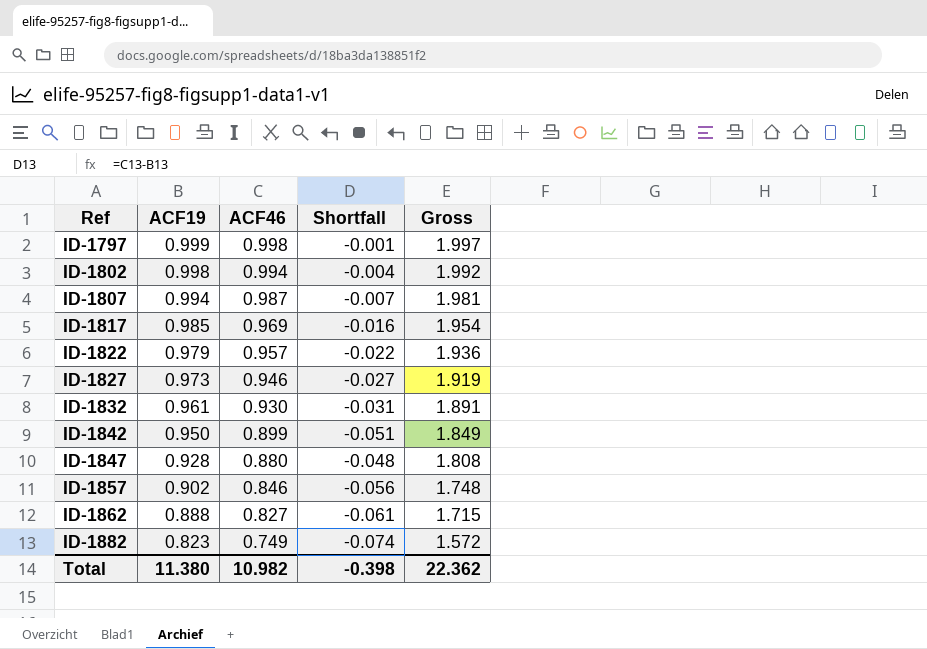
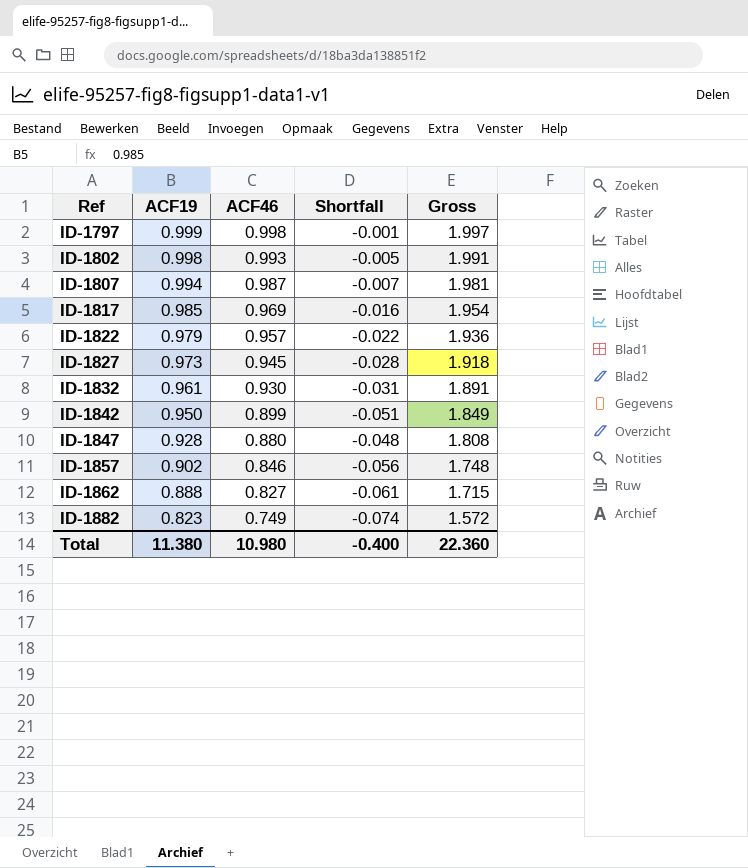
ID-1802 | ACF46: 0.994 -> 0.993
ID-1802 | Shortfall: -0.004 -> -0.005
ID-1802 | Gross: 1.992 -> 1.991
ID-1827 | ACF46: 0.946 -> 0.945
ID-1827 | Shortfall: -0.027 -> -0.028
ID-1827 | Gross: 1.919 -> 1.918
Total | ACF46: 10.982 -> 10.980
Total | Shortfall: -0.398 -> -0.400
Total | Gross: 22.362 -> 22.360

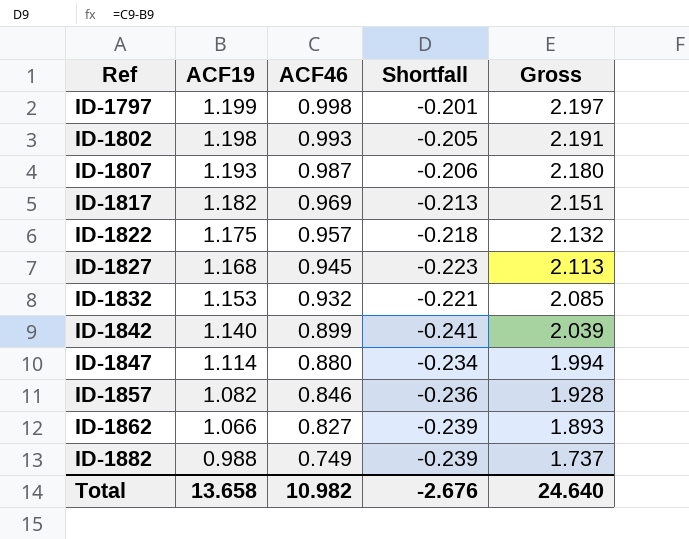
ID-1797 | ACF19: 0.999 -> 1.199
ID-1797 | Shortfall: -0.001 -> -0.201
ID-1797 | Gross: 1.997 -> 2.197
ID-1802 | ACF19: 0.998 -> 1.198
ID-1802 | Shortfall: -0.005 -> -0.205
ID-1802 | Gross: 1.991 -> 2.191
ID-1807 | ACF19: 0.994 -> 1.193
ID-1807 | Shortfall: -0.007 -> -0.206
ID-1807 | Gross: 1.981 -> 2.180
ID-1817 | ACF19: 0.985 -> 1.182
ID-1817 | Shortfall: -0.016 -> -0.213
ID-1817 | Gross: 1.954 -> 2.151
ID-1822 | ACF19: 0.979 -> 1.175
ID-1822 | Shortfall: -0.022 -> -0.218
ID-1822 | Gross: 1.936 -> 2.132
ID-1827 | ACF19: 0.973 -> 1.168
ID-1827 | Shortfall: -0.028 -> -0.223
ID-1827 | Gross: 1.918 -> 2.113
ID-1832 | ACF19: 0.961 -> 1.153
ID-1832 | ACF46: 0.930 -> 0.932
ID-1832 | Shortfall: -0.031 -> -0.221
ID-1832 | Gross: 1.891 -> 2.085
ID-1842 | ACF19: 0.950 -> 1.140
ID-1842 | Shortfall: -0.051 -> -0.241
ID-1842 | Gross: 1.849 -> 2.039
ID-1847 | ACF19: 0.928 -> 1.114
ID-1847 | Shortfall: -0.048 -> -0.234
ID-1847 | Gross: 1.808 -> 1.994
ID-1857 | ACF19: 0.902 -> 1.082
ID-1857 | Shortfall: -0.056 -> -0.236
ID-1857 | Gross: 1.748 -> 1.928
ID-1862 | ACF19: 0.888 -> 1.066
ID-1862 | Shortfall: -0.061 -> -0.239
ID-1862 | Gross: 1.715 -> 1.893
ID-1882 | ACF19: 0.823 -> 0.988
ID-1882 | Shortfall: -0.074 -> -0.239
ID-1882 | Gross: 1.572 -> 1.737
Total | ACF19: 11.380 -> 13.658
Total | ACF46: 10.980 -> 10.982
Total | Shortfall: -0.400 -> -2.676
Total | Gross: 22.360 -> 24.640

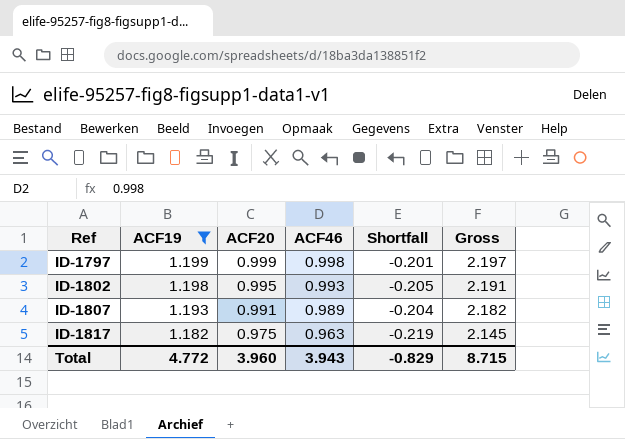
filter: none -> ACF19 >= 1.182
column ACF20 | position: none -> 3
ID-1807 | ACF46: 0.987 -> 0.989
ID-1807 | Shortfall: -0.206 -> -0.204
ID-1807 | Gross: 2.180 -> 2.182
ID-1817 | ACF46: 0.969 -> 0.963
ID-1817 | Shortfall: -0.213 -> -0.219
ID-1817 | Gross: 2.151 -> 2.145
Total | ACF19: 13.658 -> 4.772
Total | ACF46: 10.982 -> 3.943
Total | Shortfall: -2.676 -> -0.829
Total | Gross: 24.640 -> 8.715

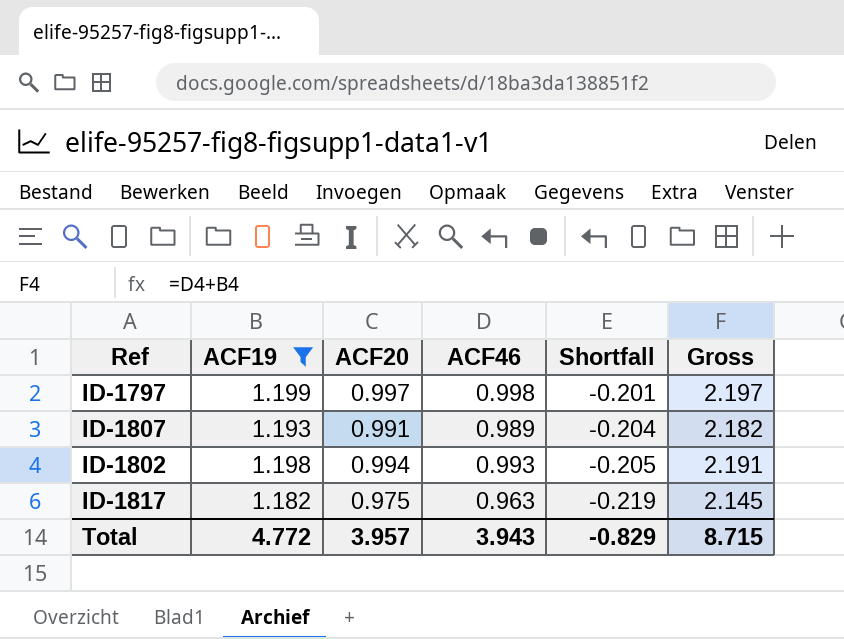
row order: Ref ascending -> Shortfall descending
ID-1797 | ACF20: 0.999 -> 0.997
ID-1802 | ACF20: 0.995 -> 0.994
Total | ACF20: 3.960 -> 3.957

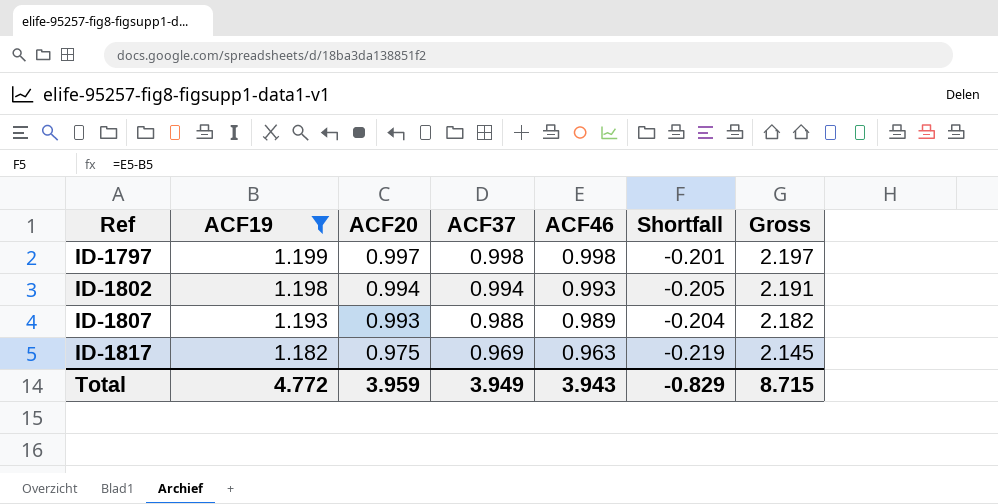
row order: Shortfall descending -> Ref ascending
column ACF37 | position: none -> 4
ID-1807 | ACF20: 0.991 -> 0.993
Total | ACF20: 3.957 -> 3.959

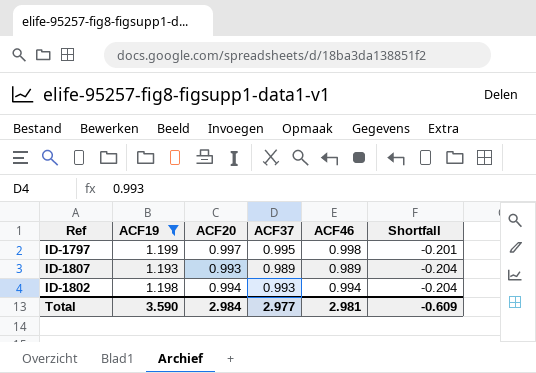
row order: Ref ascending -> Shortfall descending
column Gross | formula: [ACF19] + [ACF46] -> none
row ID-1817: 1.182 | 0.975 | 0.969 | 0.963 | -0.219 | 2.145 -> none
ID-1797 | ACF37: 0.998 -> 0.995
ID-1807 | ACF37: 0.988 -> 0.989
ID-1802 | ACF37: 0.994 -> 0.993
ID-1802 | ACF46: 0.993 -> 0.994
ID-1802 | Shortfall: -0.205 -> -0.204
Total | ACF19: 4.772 -> 3.590
Total | ACF20: 3.959 -> 2.984
Total | ACF37: 3.949 -> 2.977
Total | ACF46: 3.943 -> 2.981
Total | Shortfall: -0.829 -> -0.609

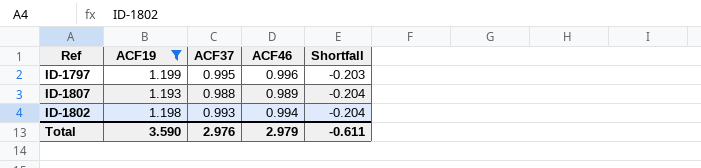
column ACF20 | position: 3 -> none
ID-1797 | ACF46: 0.998 -> 0.996
ID-1797 | Shortfall: -0.201 -> -0.203
ID-1807 | ACF37: 0.989 -> 0.988
Total | ACF37: 2.977 -> 2.976
Total | ACF46: 2.981 -> 2.979
Total | Shortfall: -0.609 -> -0.611

